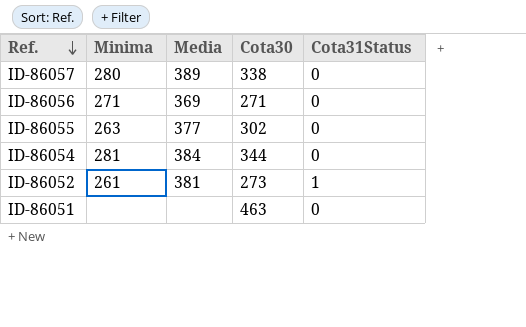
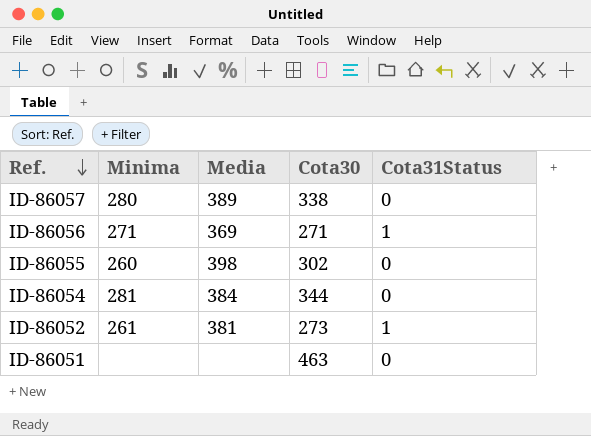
ID-86056 | Cota31Status: 0 -> 1
ID-86055 | Minima: 263 -> 260
ID-86055 | Media: 377 -> 398

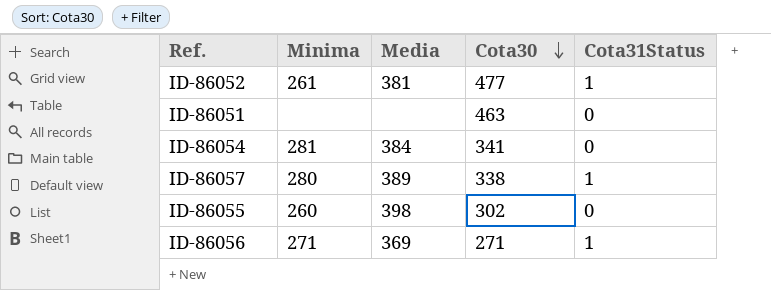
row order: Ref. descending -> Cota30 descending
ID-86052 | Cota30: 273 -> 477
ID-86054 | Cota30: 344 -> 341
ID-86057 | Cota31Status: 0 -> 1

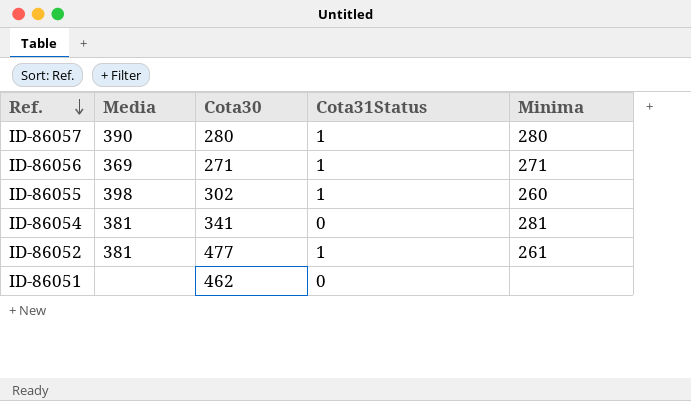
row order: Cota30 descending -> Ref. descending
column Minima | position: 2 -> 5
ID-86057 | Media: 389 -> 390
ID-86057 | Cota30: 338 -> 280
ID-86055 | Cota31Status: 0 -> 1
ID-86054 | Media: 384 -> 381
ID-86051 | Cota30: 463 -> 462

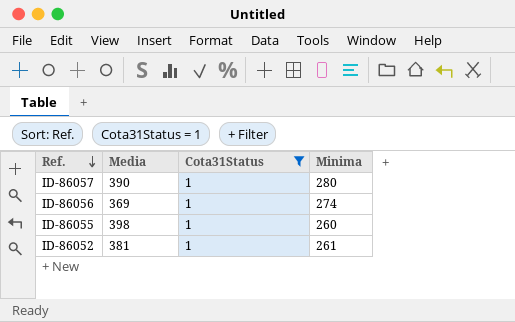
filter: none -> Cota31Status = 1
column Cota30 | position: 3 -> none
ID-86056 | Minima: 271 -> 274

